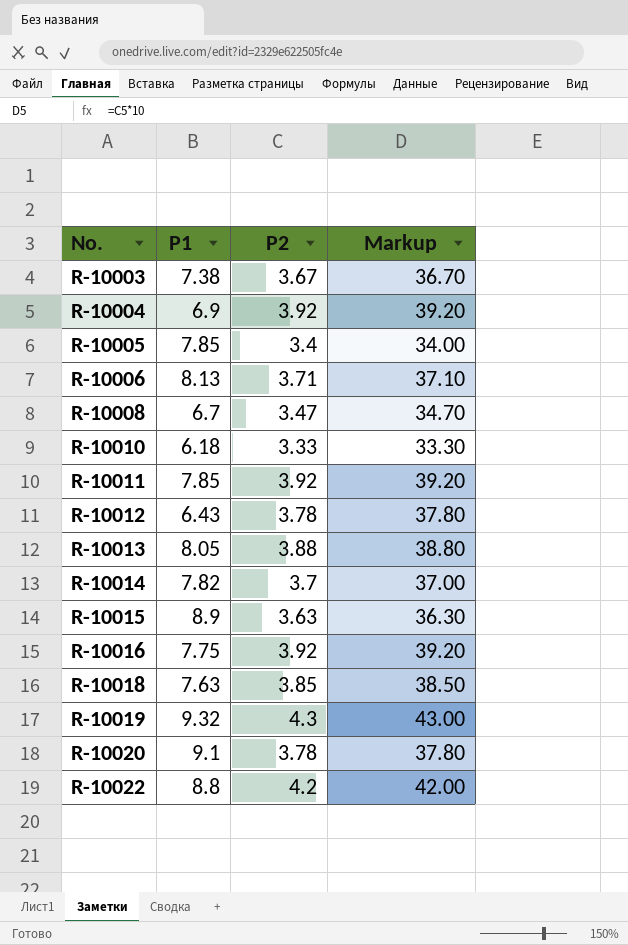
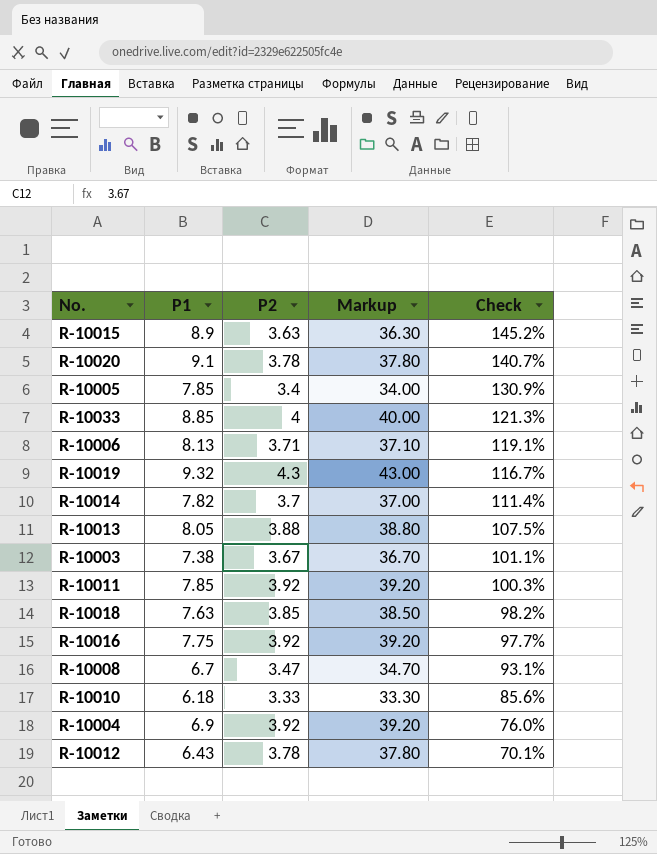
row order: No. ascending -> Check descending
column Check | formula: none -> ([P1] - [P2]) / [P2]
row R-10022: 8.8 | 4.2 | 42.00 -> none
row R-10033: none -> 8.85 | 4 | 40.00 | 121.3%

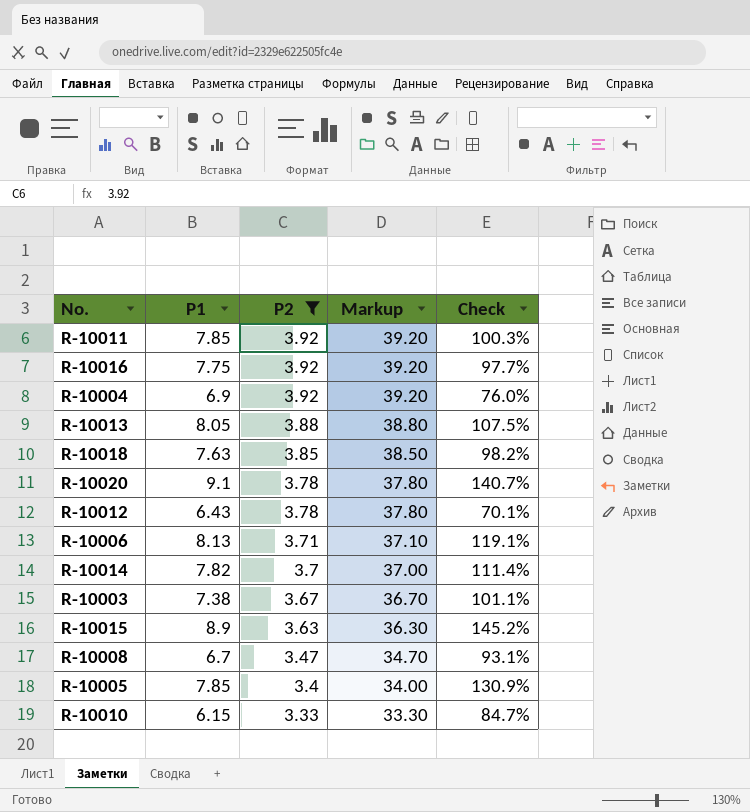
filter: none -> P2 <= 3.92
row order: Check descending -> P2 descending
R-10010 | P1: 6.18 -> 6.15
R-10010 | Check: 85.6% -> 84.7%

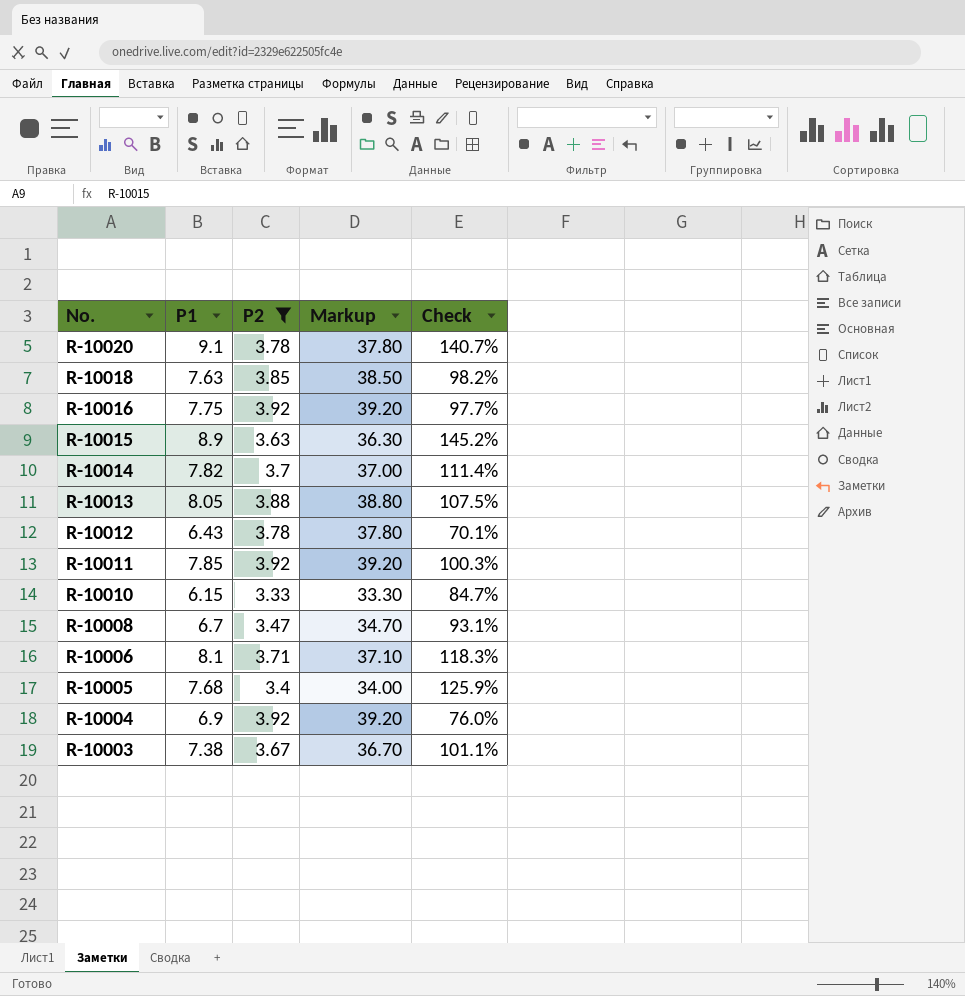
row order: P2 descending -> No. descending
R-10006 | P1: 8.13 -> 8.1
R-10006 | Check: 119.1% -> 118.3%
R-10005 | P1: 7.85 -> 7.68
R-10005 | Check: 130.9% -> 125.9%

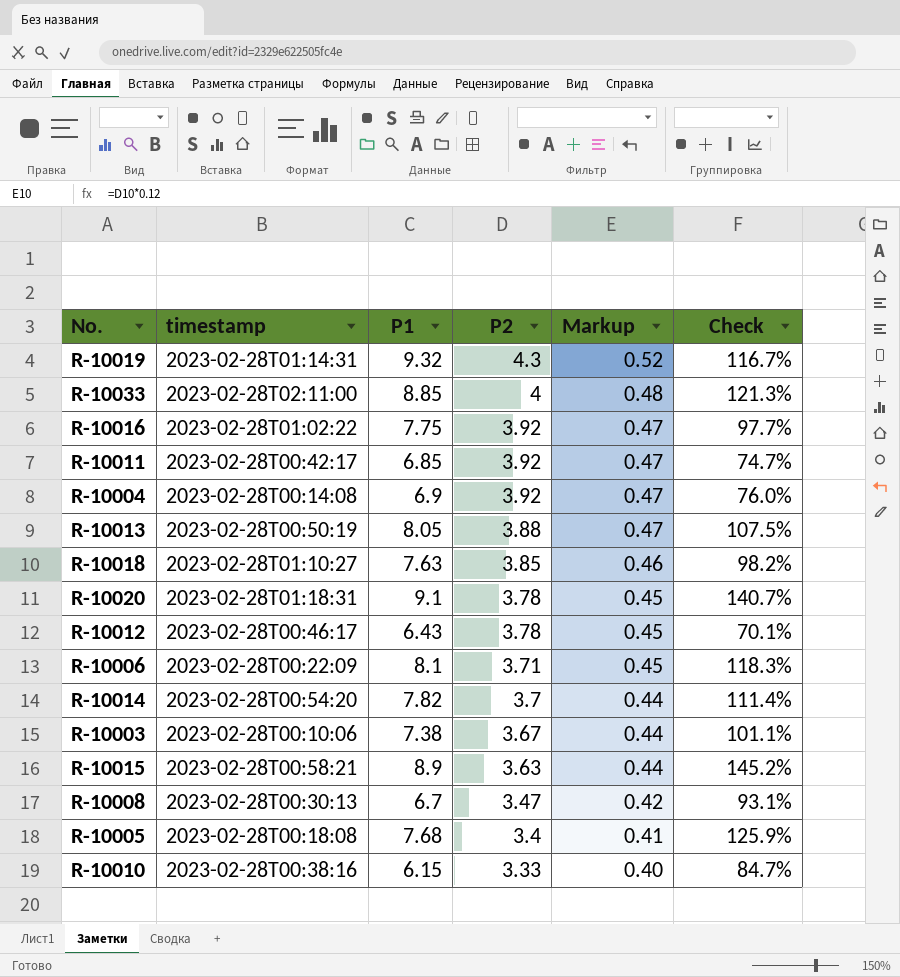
filter: P2 <= 3.92 -> none
row order: No. descending -> P2 descending
column timestamp | position: none -> 2
column Markup | formula: [P2] * 10 -> [P2] * 0.12
R-10011 | P1: 7.85 -> 6.85
R-10011 | Check: 100.3% -> 74.7%

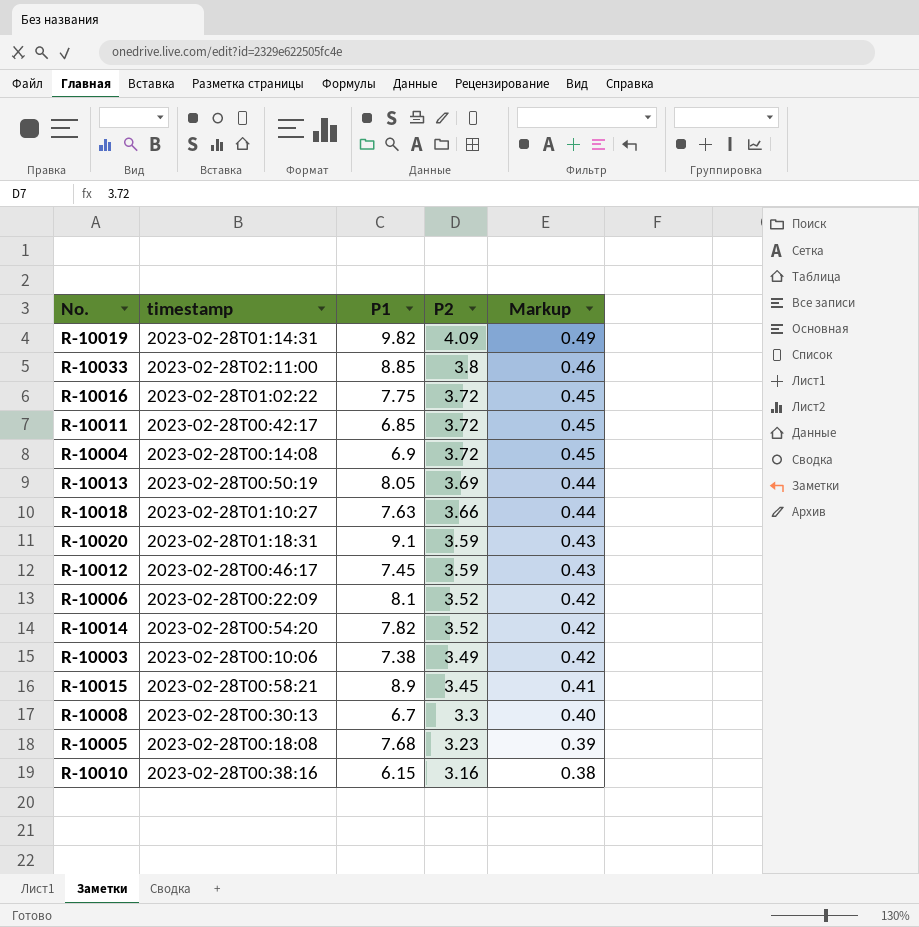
column Check | formula: ([P1] - [P2]) / [P2] -> none
R-10019 | P1: 9.32 -> 9.82
R-10019 | P2: 4.3 -> 4.09
R-10019 | Markup: 0.52 -> 0.49
R-10033 | P2: 4 -> 3.8
R-10033 | Markup: 0.48 -> 0.46
R-10016 | P2: 3.92 -> 3.72
R-10016 | Markup: 0.47 -> 0.45
R-10011 | P2: 3.92 -> 3.72
R-10011 | Markup: 0.47 -> 0.45
R-10004 | P2: 3.92 -> 3.72
R-10004 | Markup: 0.47 -> 0.45
R-10013 | P2: 3.88 -> 3.69
R-10013 | Markup: 0.47 -> 0.44
R-10018 | P2: 3.85 -> 3.66
R-10018 | Markup: 0.46 -> 0.44
R-10020 | P2: 3.78 -> 3.59
R-10020 | Markup: 0.45 -> 0.43
R-10012 | P1: 6.43 -> 7.45
R-10012 | P2: 3.78 -> 3.59
R-10012 | Markup: 0.45 -> 0.43
R-10006 | P2: 3.71 -> 3.52
R-10006 | Markup: 0.45 -> 0.42
R-10014 | P2: 3.7 -> 3.52
R-10014 | Markup: 0.44 -> 0.42
R-10003 | P2: 3.67 -> 3.49
R-10003 | Markup: 0.44 -> 0.42
R-10015 | P2: 3.63 -> 3.45
R-10015 | Markup: 0.44 -> 0.41
R-10008 | P2: 3.47 -> 3.3
R-10008 | Markup: 0.42 -> 0.40
R-10005 | P2: 3.4 -> 3.23
R-10005 | Markup: 0.41 -> 0.39
R-10010 | P2: 3.33 -> 3.16
R-10010 | Markup: 0.40 -> 0.38

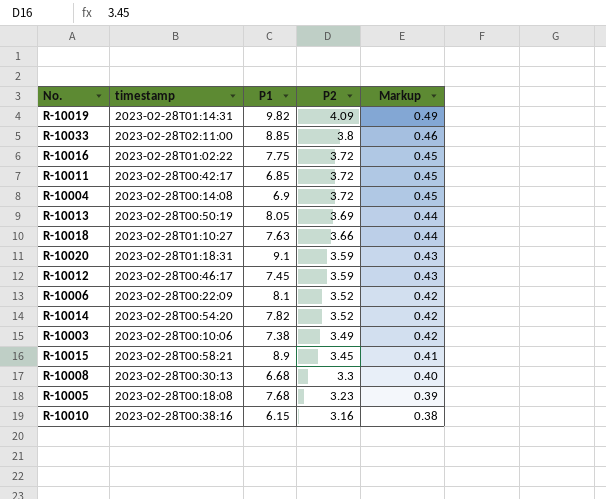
R-10008 | P1: 6.7 -> 6.68

